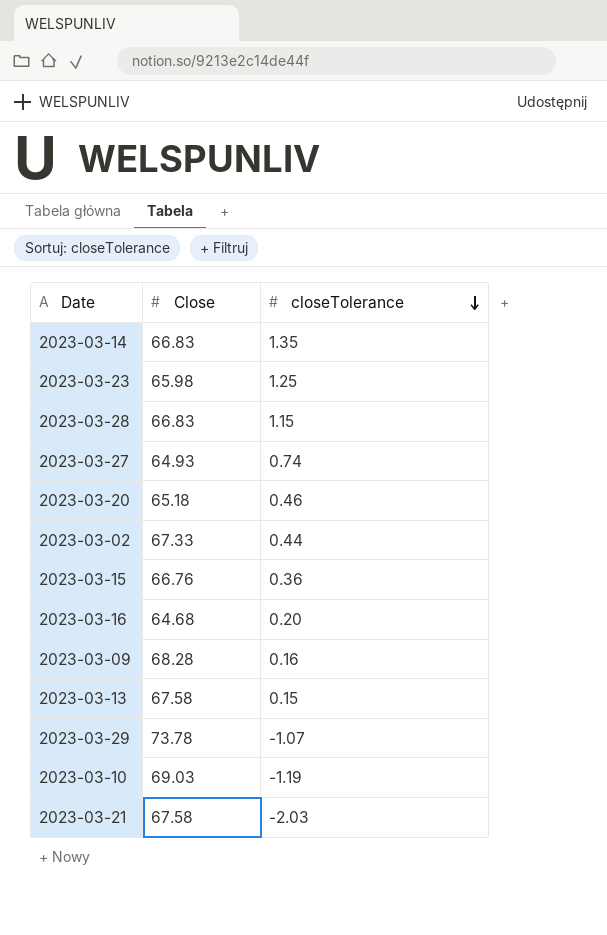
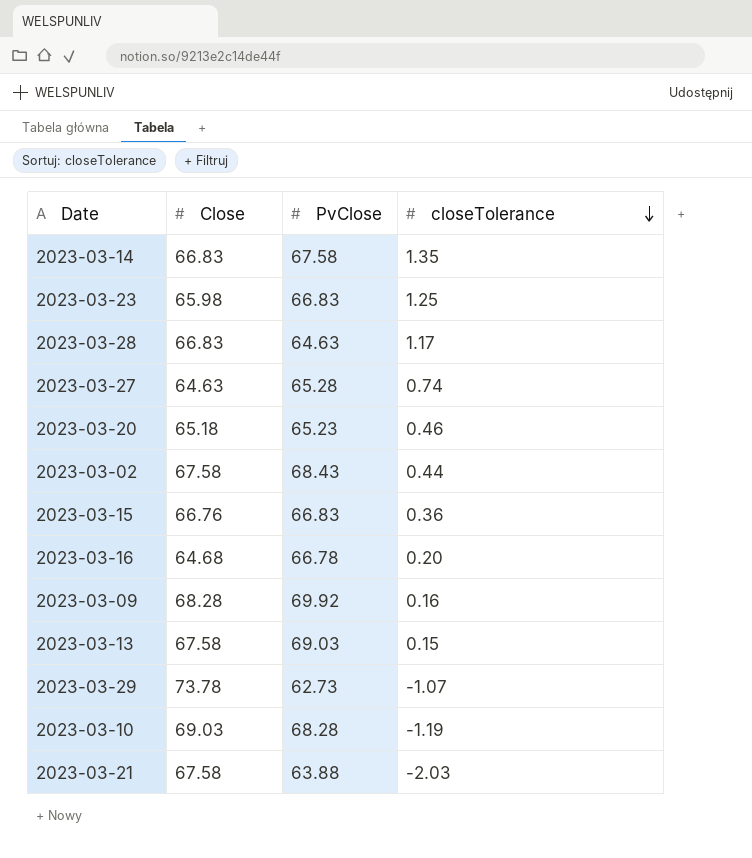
column PvClose | position: none -> 3
2023-03-28 | closeTolerance: 1.15 -> 1.17
2023-03-27 | Close: 64.93 -> 64.63
2023-03-02 | Close: 67.33 -> 67.58

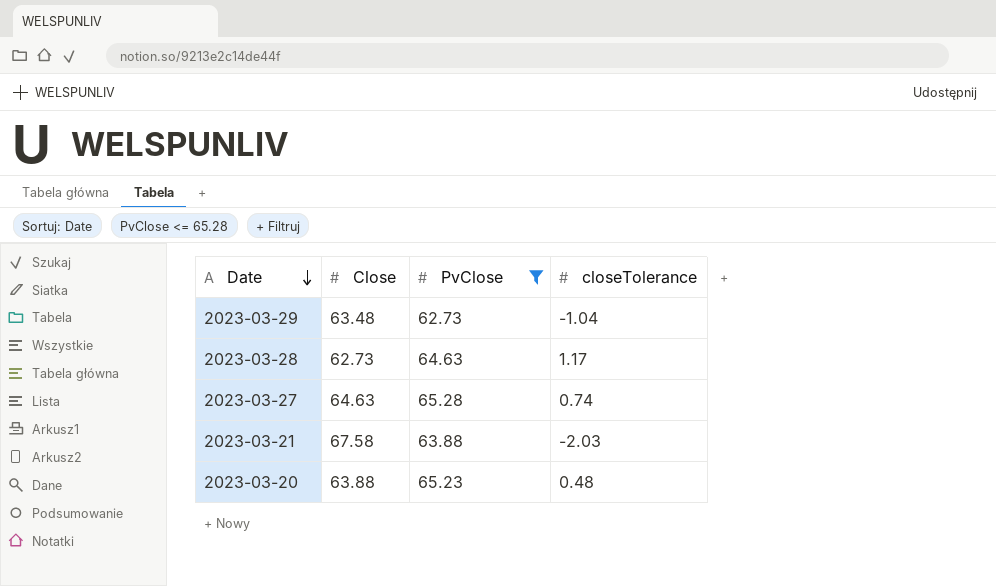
filter: none -> PvClose <= 65.28
row order: closeTolerance descending -> Date descending
2023-03-29 | Close: 73.78 -> 63.48
2023-03-29 | closeTolerance: -1.07 -> -1.04
2023-03-28 | Close: 66.83 -> 62.73
2023-03-20 | Close: 65.18 -> 63.88
2023-03-20 | closeTolerance: 0.46 -> 0.48

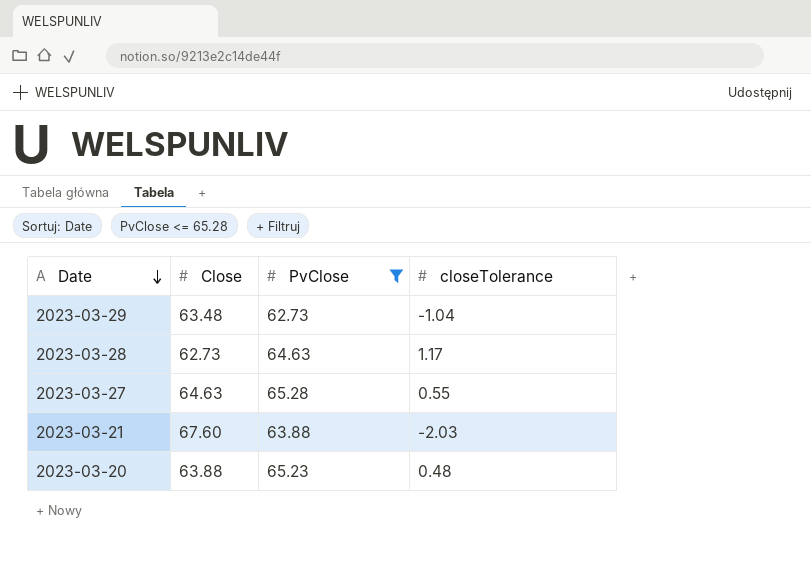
2023-03-27 | closeTolerance: 0.74 -> 0.55
2023-03-21 | Close: 67.58 -> 67.60

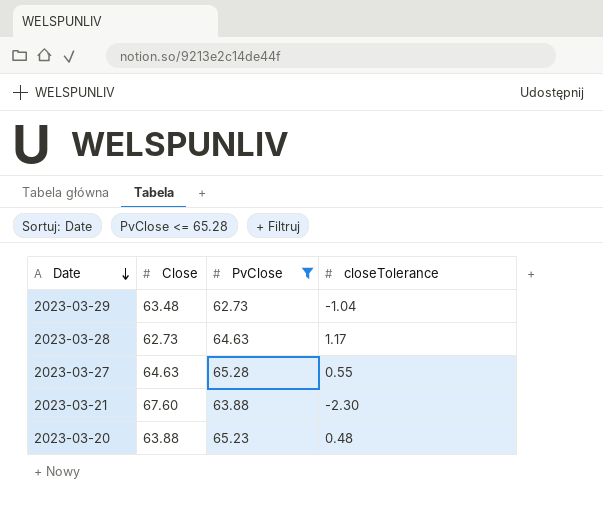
2023-03-21 | closeTolerance: -2.03 -> -2.30

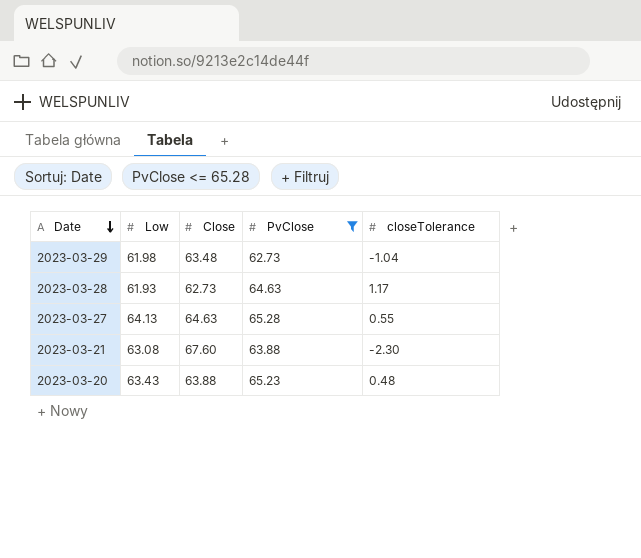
column Low | position: none -> 2

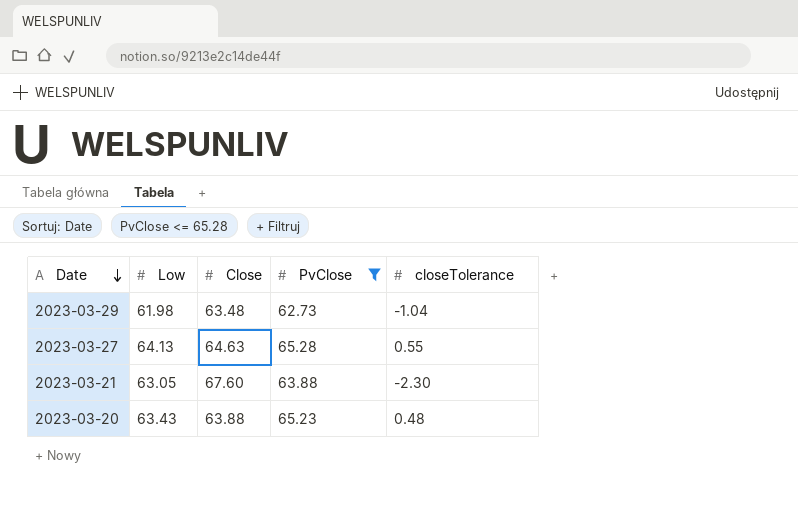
row 2023-03-28: 61.93 | 62.73 | 64.63 | 1.17 -> none
2023-03-21 | Low: 63.08 -> 63.05

